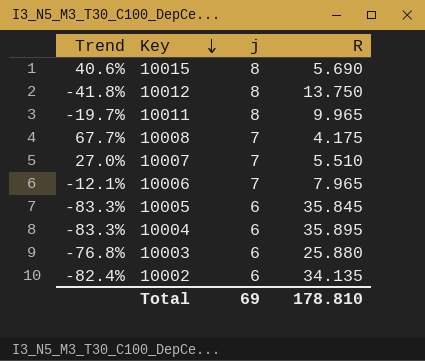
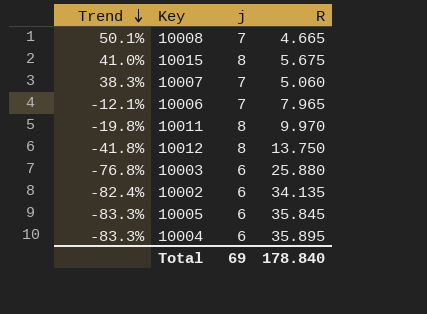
row order: Key descending -> Trend descending
10008 | Trend: 67.7% -> 50.1%
10008 | R: 4.175 -> 4.665
10015 | Trend: 40.6% -> 41.0%
10015 | R: 5.690 -> 5.675
10007 | Trend: 27.0% -> 38.3%
10007 | R: 5.510 -> 5.060
10011 | Trend: -19.7% -> -19.8%
10011 | R: 9.965 -> 9.970
Total | R: 178.810 -> 178.840

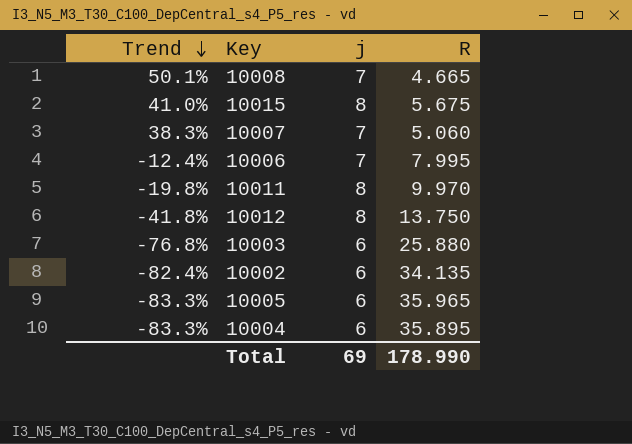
10006 | Trend: -12.1% -> -12.4%
10006 | R: 7.965 -> 7.995
10005 | R: 35.845 -> 35.965
Total | R: 178.840 -> 178.990

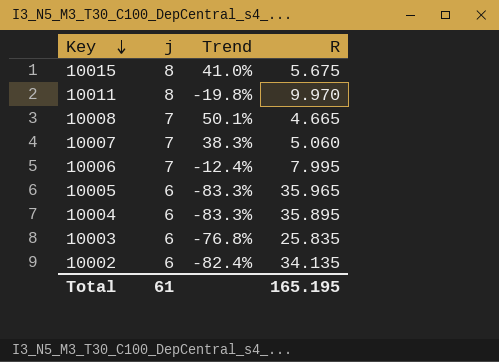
row order: Trend descending -> Key descending
column Trend | position: 1 -> 3
row 10012: -41.8% | 8 | 13.750 -> none
10003 | R: 25.880 -> 25.835
Total | j: 69 -> 61
Total | R: 178.990 -> 165.195

